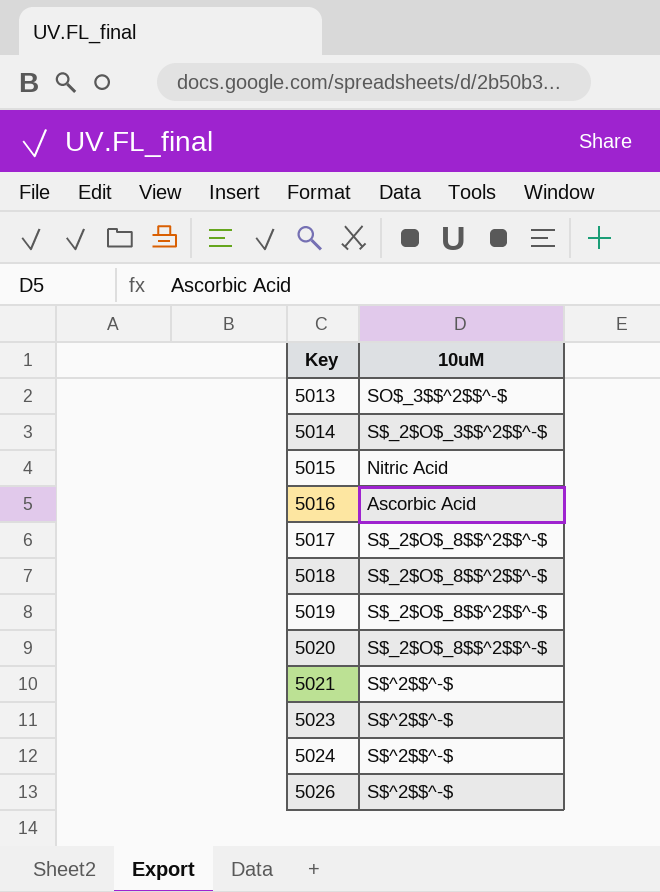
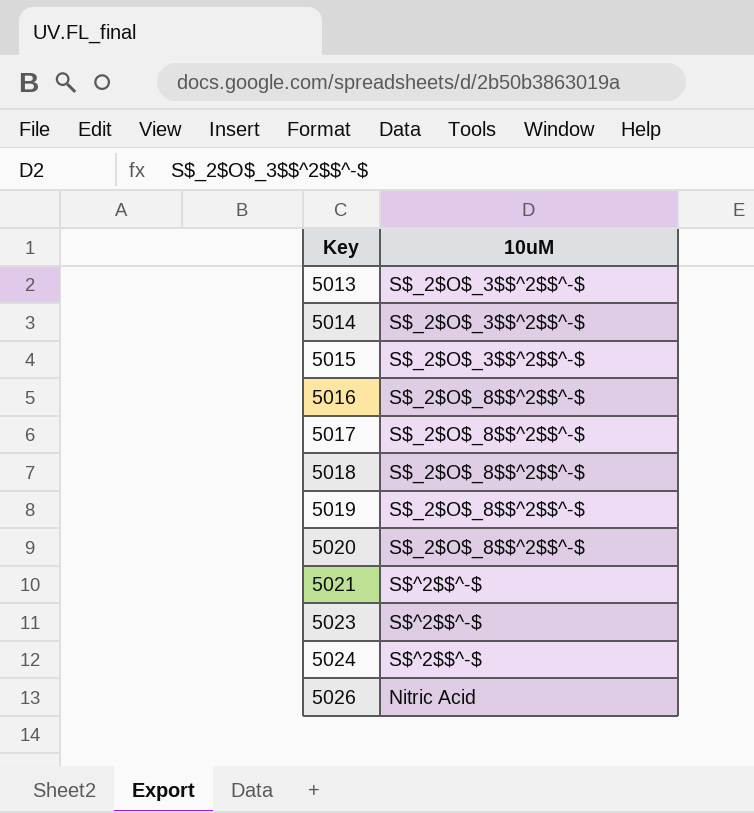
5013 | 10uM: SO$_3$$^2$$^-$ -> S$_2$O$_3$$^2$$^-$
5015 | 10uM: Nitric Acid -> S$_2$O$_3$$^2$$^-$
5016 | 10uM: Ascorbic Acid -> S$_2$O$_8$$^2$$^-$
5026 | 10uM: S$^2$$^-$ -> Nitric Acid

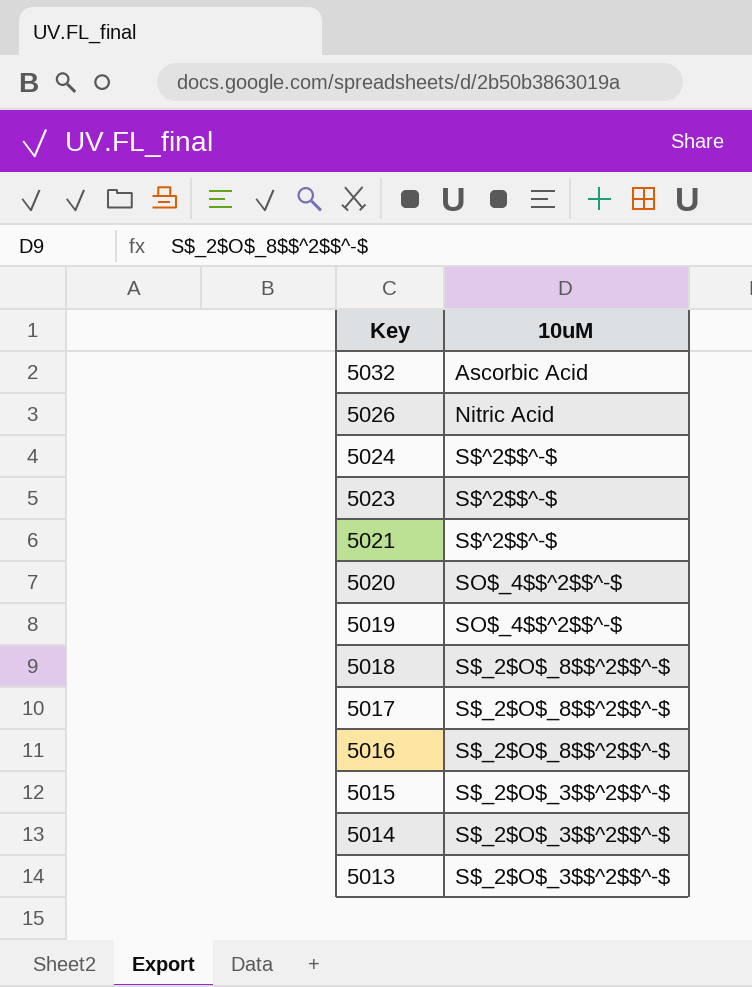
row order: Key ascending -> Key descending
row 5032: none -> Ascorbic Acid
5020 | 10uM: S$_2$O$_8$$^2$$^-$ -> SO$_4$$^2$$^-$
5019 | 10uM: S$_2$O$_8$$^2$$^-$ -> SO$_4$$^2$$^-$

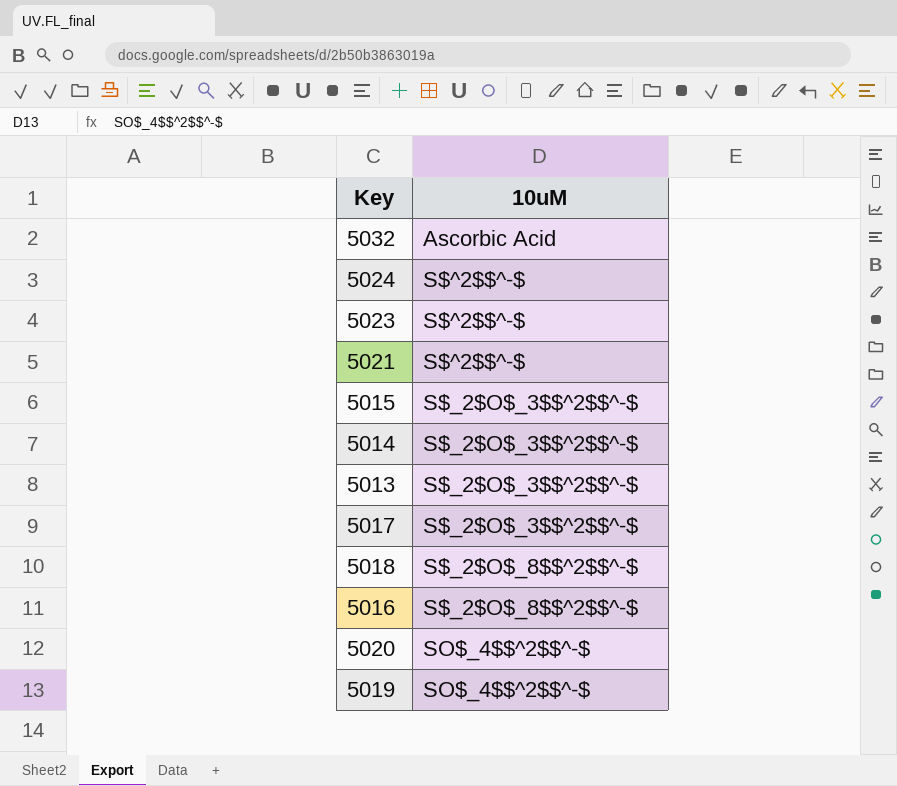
row order: Key descending -> 10uM ascending
row 5026: Nitric Acid -> none
5017 | 10uM: S$_2$O$_8$$^2$$^-$ -> S$_2$O$_3$$^2$$^-$

